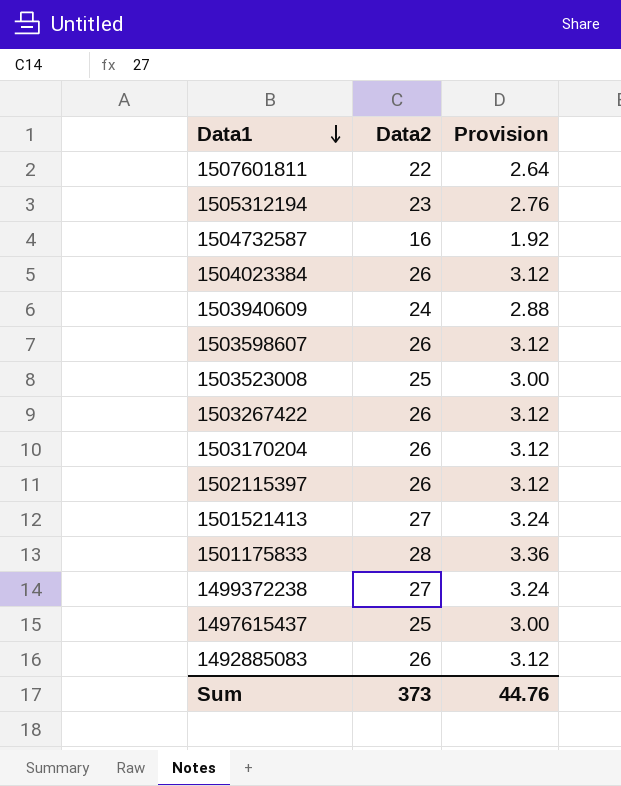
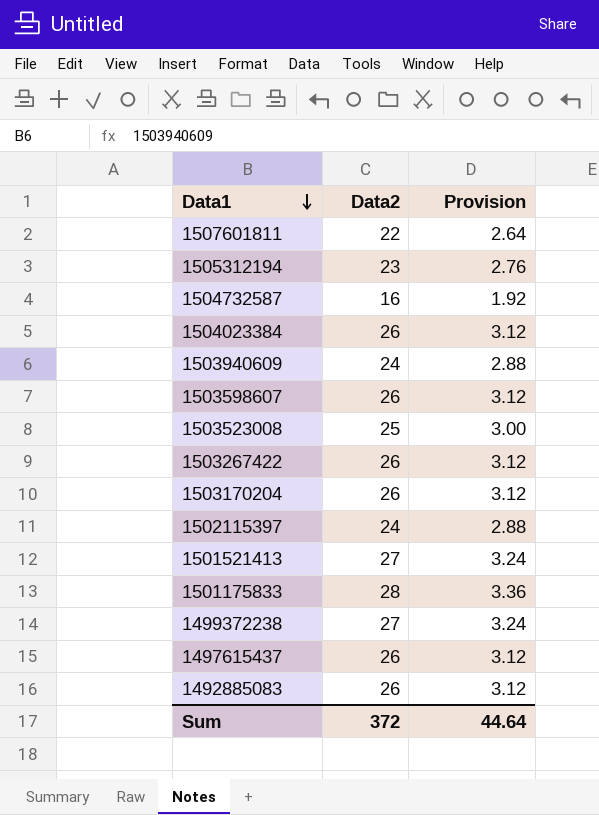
1502115397 | Data2: 26 -> 24
1502115397 | Provision: 3.12 -> 2.88
1497615437 | Data2: 25 -> 26
1497615437 | Provision: 3.00 -> 3.12
Sum | Data2: 373 -> 372
Sum | Provision: 44.76 -> 44.64

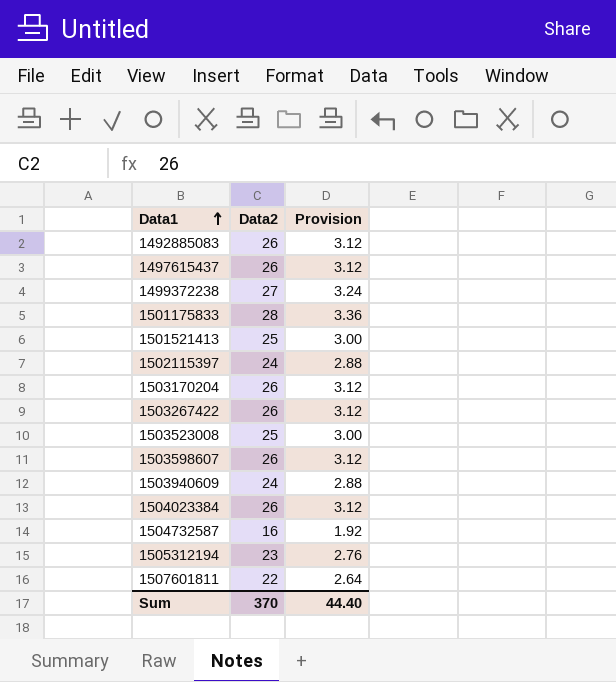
row order: Data1 descending -> Data1 ascending
1501521413 | Data2: 27 -> 25
1501521413 | Provision: 3.24 -> 3.00
Sum | Data2: 372 -> 370
Sum | Provision: 44.64 -> 44.40

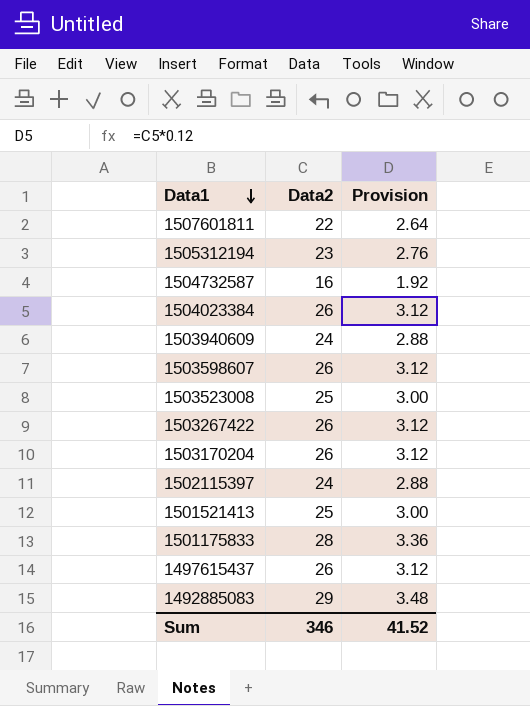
row order: Data1 ascending -> Data1 descending
row 1499372238: 27 | 3.24 -> none
1492885083 | Data2: 26 -> 29
1492885083 | Provision: 3.12 -> 3.48
Sum | Data2: 370 -> 346
Sum | Provision: 44.40 -> 41.52

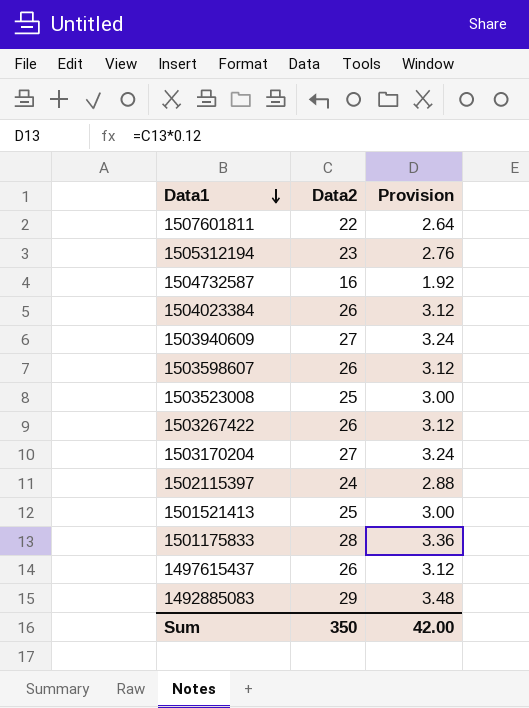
1503940609 | Data2: 24 -> 27
1503940609 | Provision: 2.88 -> 3.24
1503170204 | Data2: 26 -> 27
1503170204 | Provision: 3.12 -> 3.24
Sum | Data2: 346 -> 350
Sum | Provision: 41.52 -> 42.00

